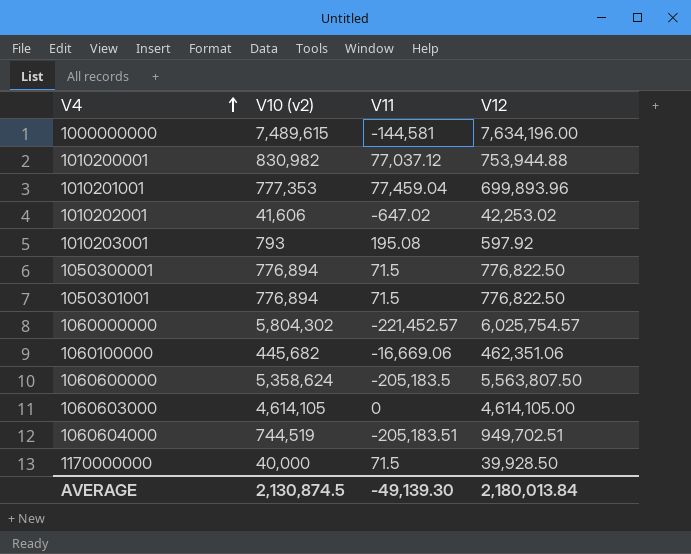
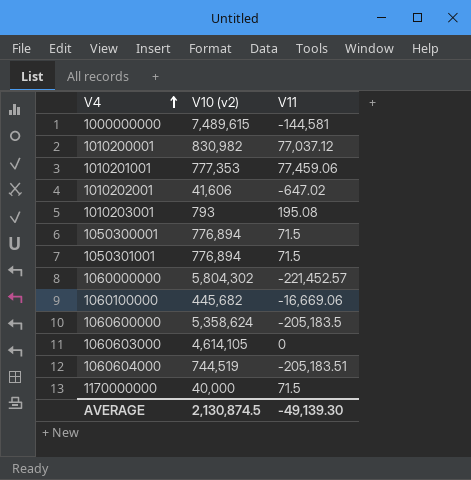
column V12 | formula: [V10 (v2)] - [V11] -> none
1010201001 | V11: 77,459.04 -> 77,459.06

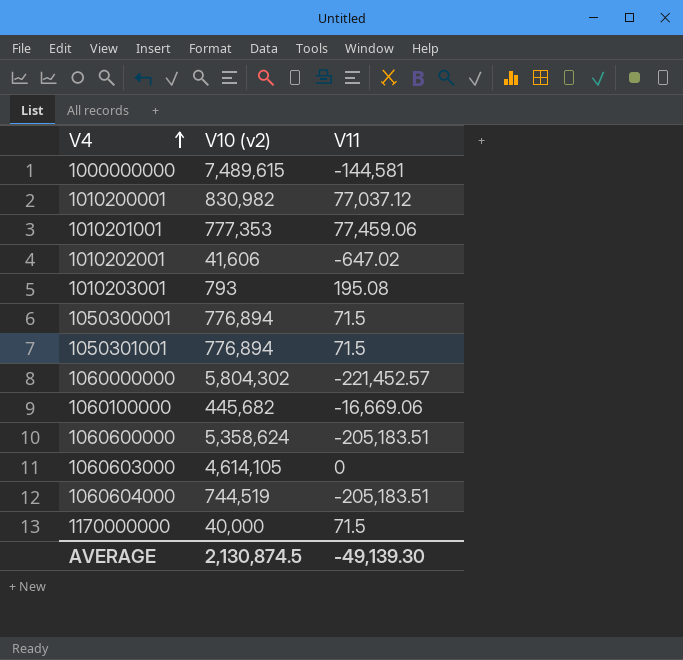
1060600000 | V11: -205,183.5 -> -205,183.51

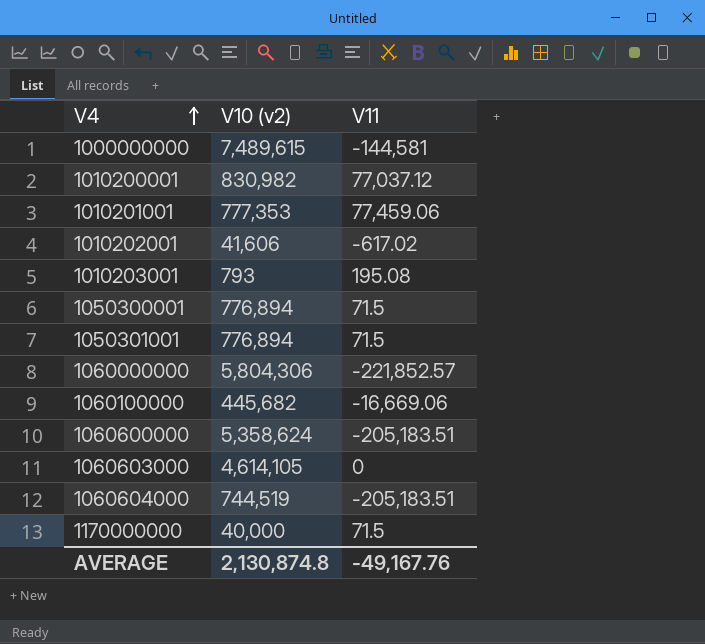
1010202001 | V11: -647.02 -> -617.02
1060000000 | V10 (v2): 5,804,302 -> 5,804,306
1060000000 | V11: -221,452.57 -> -221,852.57
AVERAGE | V10 (v2): 2,130,874.5 -> 2,130,874.8
AVERAGE | V11: -49,139.30 -> -49,167.76

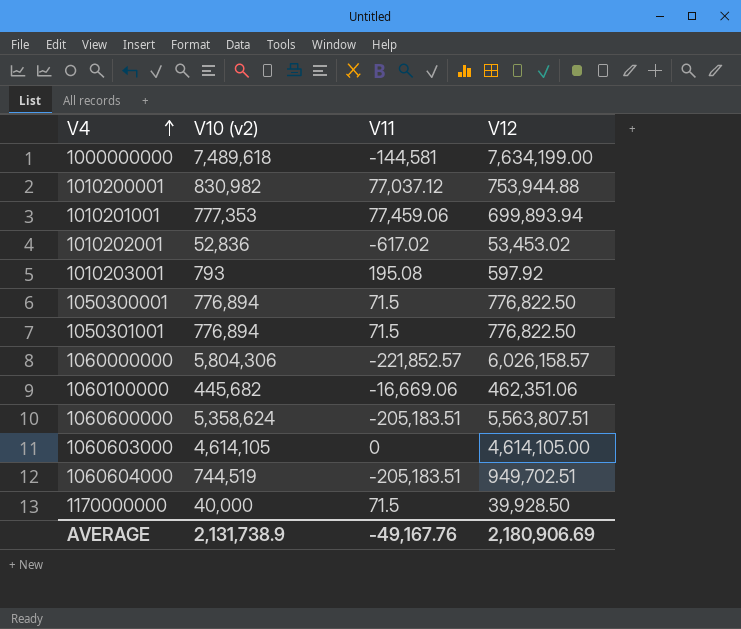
column V12 | formula: none -> [V10 (v2)] - [V11]
1000000000 | V10 (v2): 7,489,615 -> 7,489,618
1010202001 | V10 (v2): 41,606 -> 52,836
AVERAGE | V10 (v2): 2,130,874.8 -> 2,131,738.9

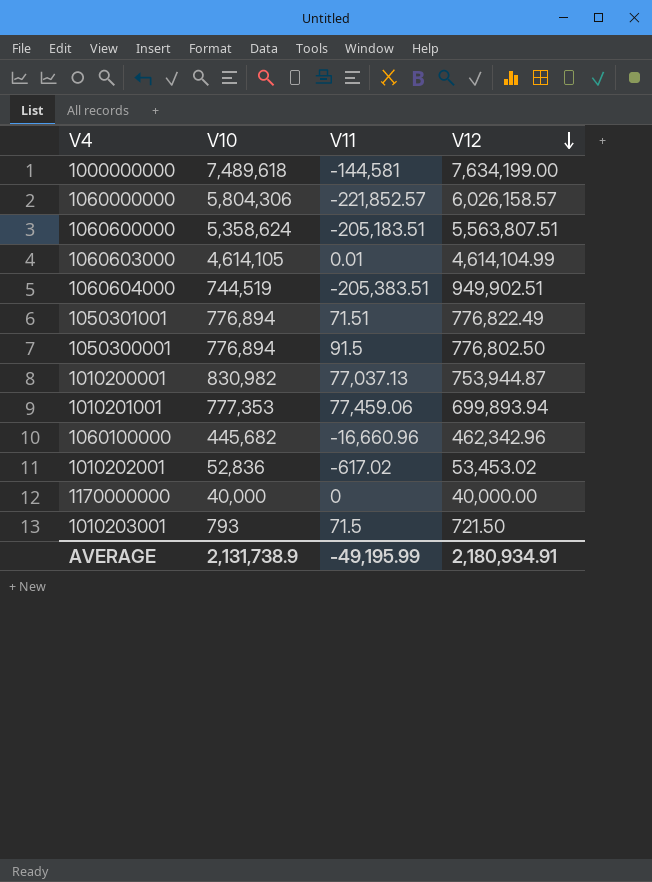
row order: V4 ascending -> V12 descending
column name: V10 (v2) -> V10
1060603000 | V11: 0 -> 0.01
1060603000 | V12: 4,614,105.00 -> 4,614,104.99
1060604000 | V11: -205,183.51 -> -205,383.51
1060604000 | V12: 949,702.51 -> 949,902.51
1050301001 | V11: 71.5 -> 71.51
1050301001 | V12: 776,822.50 -> 776,822.49
1050300001 | V11: 71.5 -> 91.5
1050300001 | V12: 776,822.50 -> 776,802.50
1010200001 | V11: 77,037.12 -> 77,037.13
1010200001 | V12: 753,944.88 -> 753,944.87
1060100000 | V11: -16,669.06 -> -16,660.96
1060100000 | V12: 462,351.06 -> 462,342.96
1170000000 | V11: 71.5 -> 0
1170000000 | V12: 39,928.50 -> 40,000.00
1010203001 | V11: 195.08 -> 71.5
1010203001 | V12: 597.92 -> 721.50
AVERAGE | V11: -49,167.76 -> -49,195.99
AVERAGE | V12: 2,180,906.69 -> 2,180,934.91

